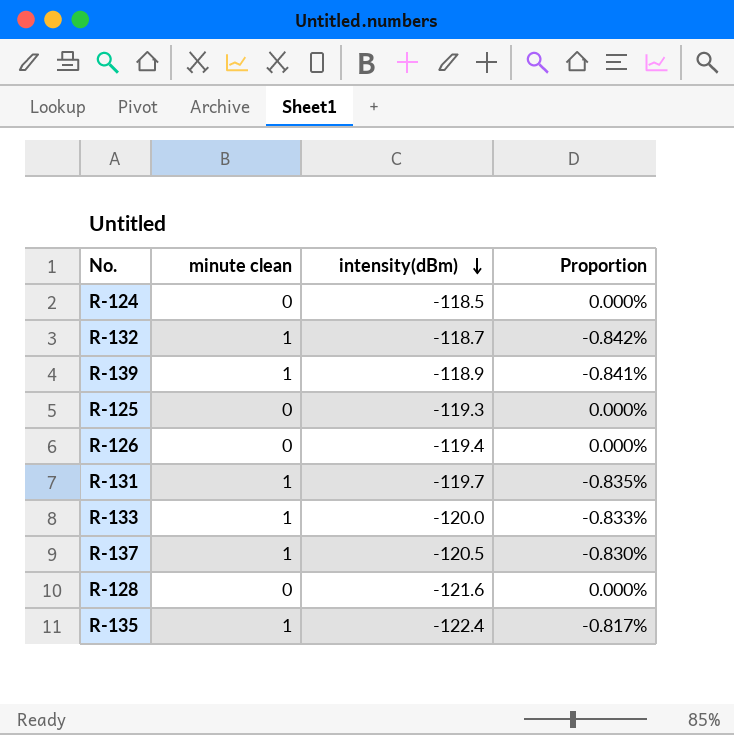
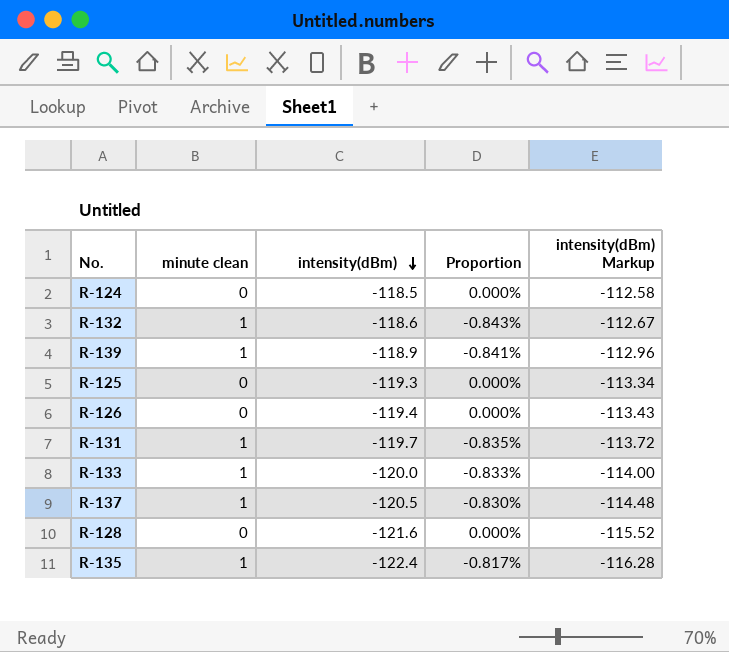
column intensity(dBm) Markup | formula: none -> [intensity(dBm)] * 0.95
R-132 | intensity(dBm): -118.7 -> -118.6
R-132 | Proportion: -0.842% -> -0.843%

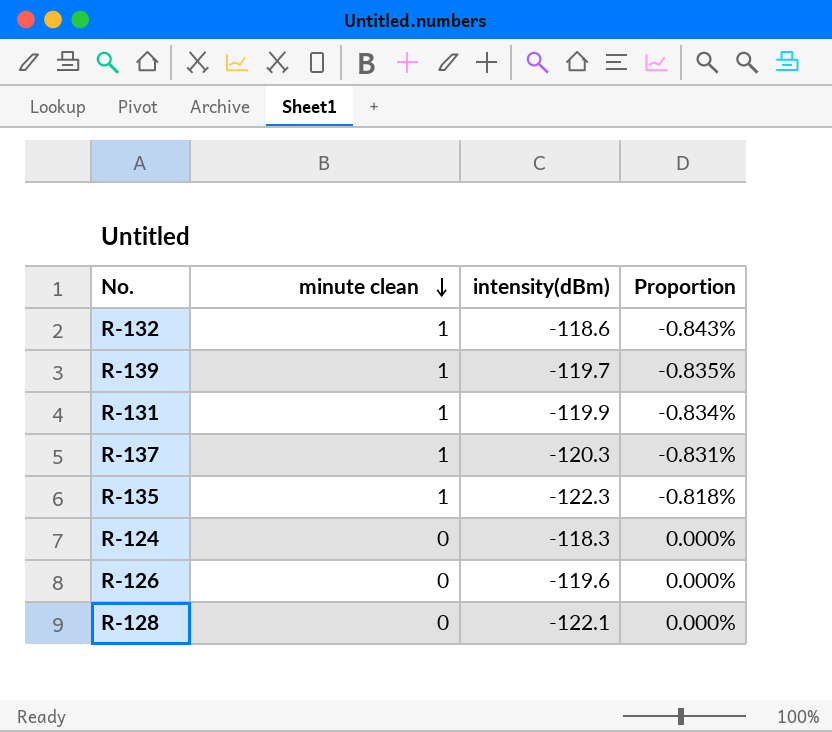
row order: intensity(dBm) descending -> minute clean descending
column intensity(dBm) Markup | formula: [intensity(dBm)] * 0.95 -> none
row R-125: 0 | -119.3 | 0.000% | -113.34 -> none
row R-133: 1 | -120.0 | -0.833% | -114.00 -> none
R-139 | intensity(dBm): -118.9 -> -119.7
R-139 | Proportion: -0.841% -> -0.835%
R-131 | intensity(dBm): -119.7 -> -119.9
R-131 | Proportion: -0.835% -> -0.834%
R-137 | intensity(dBm): -120.5 -> -120.3
R-137 | Proportion: -0.830% -> -0.831%
R-135 | intensity(dBm): -122.4 -> -122.3
R-135 | Proportion: -0.817% -> -0.818%
R-124 | intensity(dBm): -118.5 -> -118.3
R-126 | intensity(dBm): -119.4 -> -119.6
R-128 | intensity(dBm): -121.6 -> -122.1

